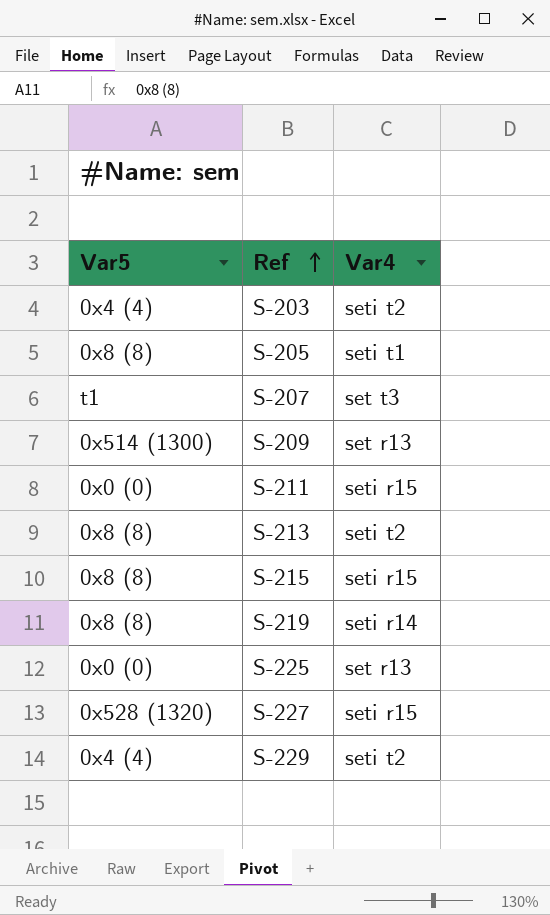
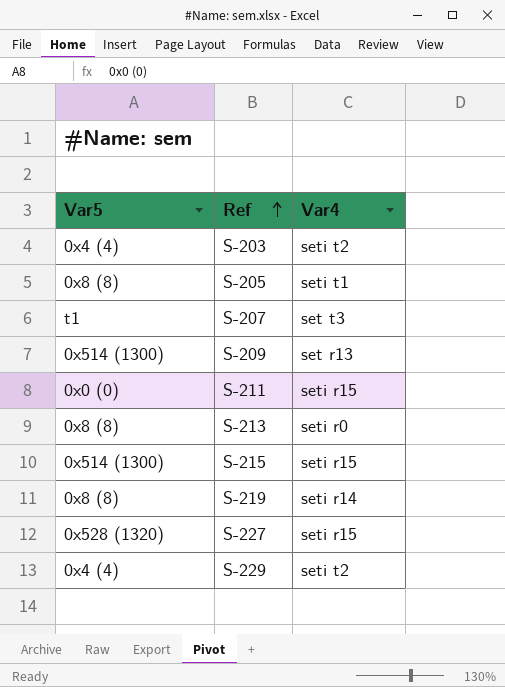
row S-225: 0x0 (0) | set r13 -> none
S-213 | Var4: seti t2 -> seti r0
S-215 | Var5: 0x8 (8) -> 0x514 (1300)

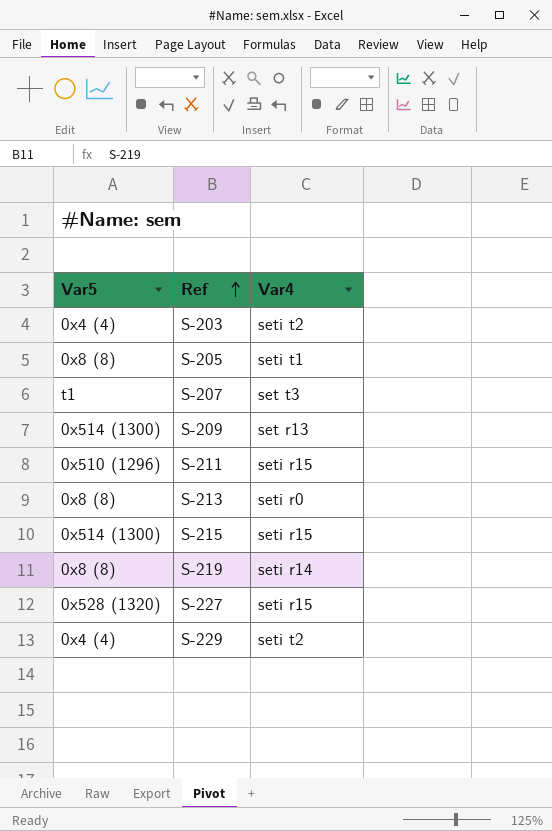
S-211 | Var5: 0x0 (0) -> 0x510 (1296)

